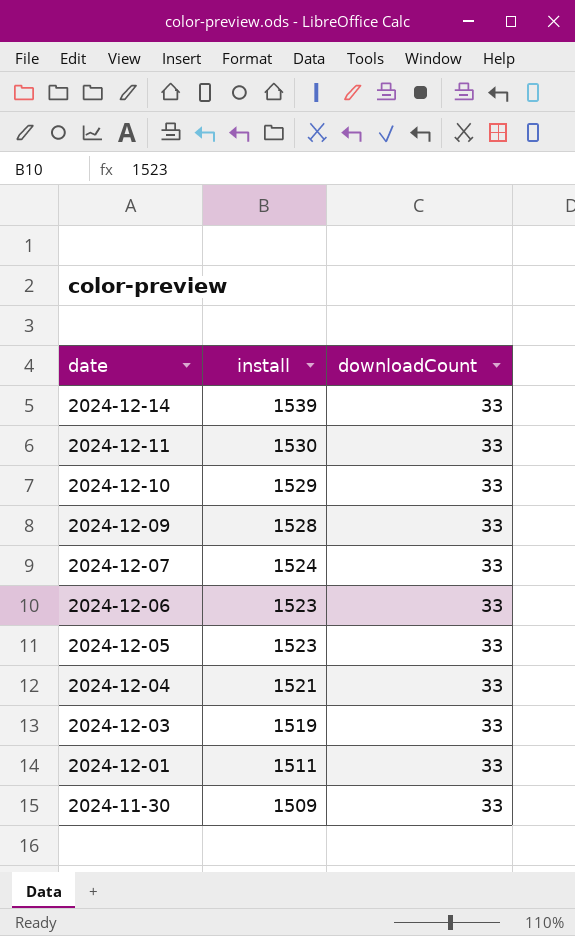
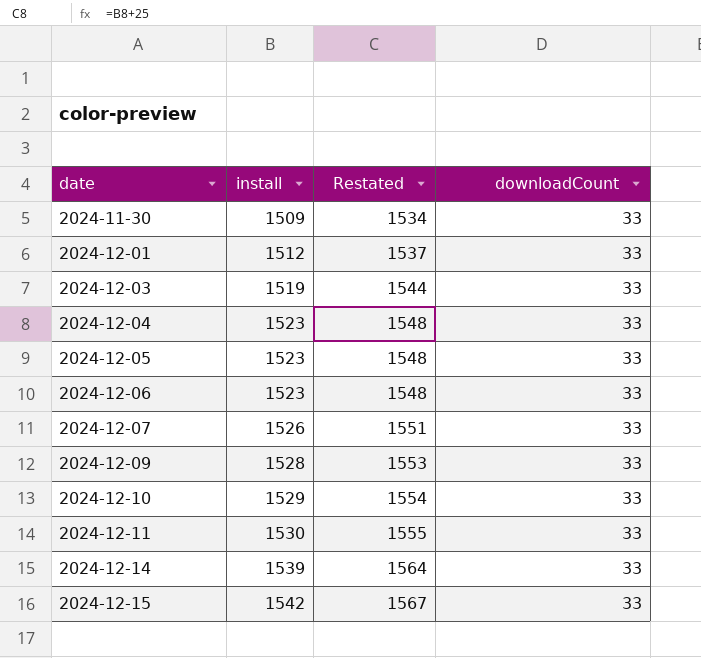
row order: date descending -> date ascending
column Restated | formula: none -> [install] + 25
2024-12-01 | install: 1511 -> 1512
2024-12-04 | install: 1521 -> 1523
2024-12-07 | install: 1524 -> 1526
row 2024-12-15: none -> 1542 | 1567 | 33

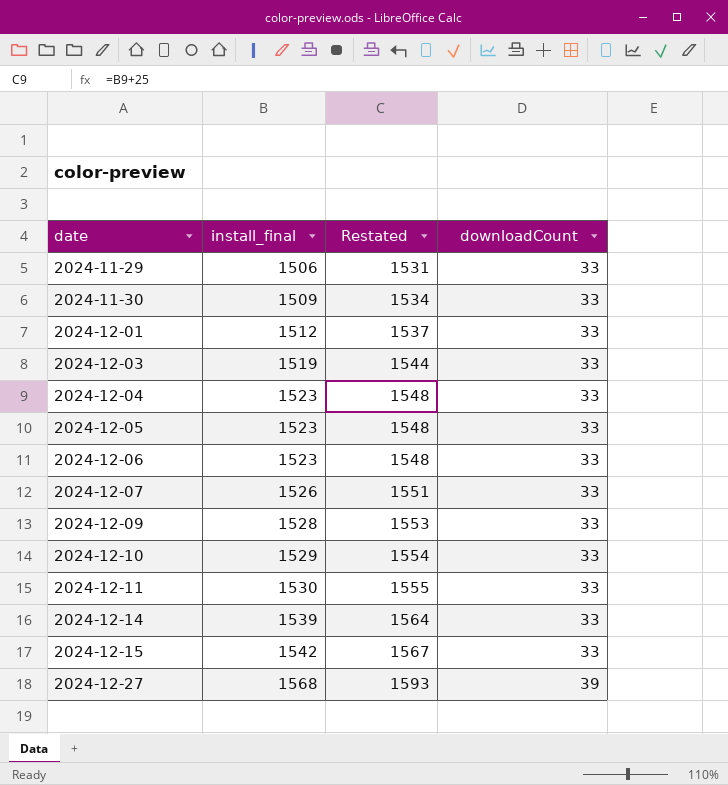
column name: install -> install_final
row 2024-11-29: none -> 1506 | 1531 | 33
row 2024-12-27: none -> 1568 | 1593 | 39

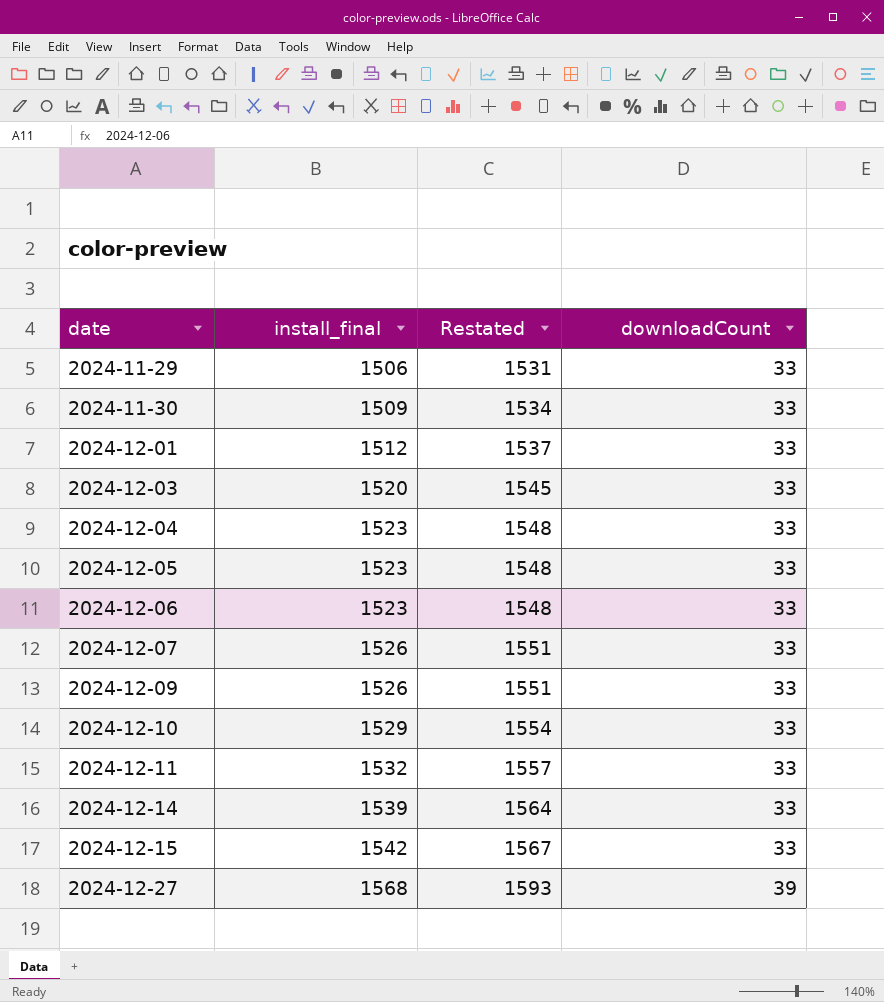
2024-12-03 | install_final: 1519 -> 1520
2024-12-03 | Restated: 1544 -> 1545
2024-12-09 | install_final: 1528 -> 1526
2024-12-09 | Restated: 1553 -> 1551
2024-12-11 | install_final: 1530 -> 1532
2024-12-11 | Restated: 1555 -> 1557

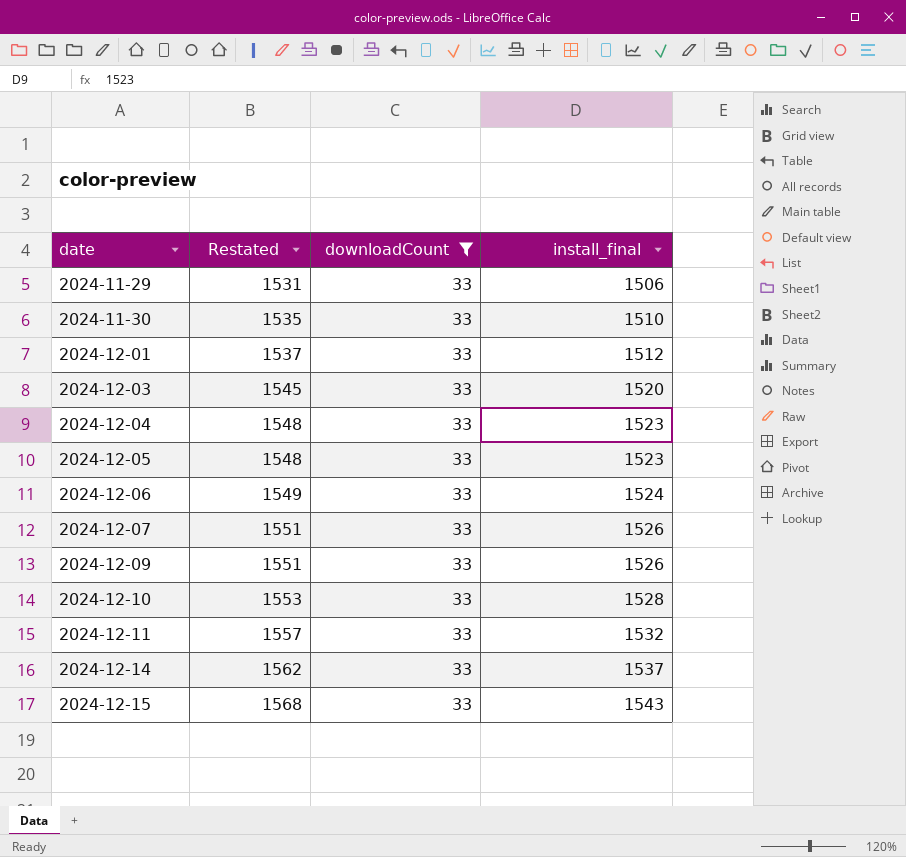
filter: none -> downloadCount = 33
column install_final | position: 2 -> 4
2024-11-30 | Restated: 1534 -> 1535
2024-11-30 | install_final: 1509 -> 1510
2024-12-06 | Restated: 1548 -> 1549
2024-12-06 | install_final: 1523 -> 1524
2024-12-10 | Restated: 1554 -> 1553
2024-12-10 | install_final: 1529 -> 1528
2024-12-14 | Restated: 1564 -> 1562
2024-12-14 | install_final: 1539 -> 1537
2024-12-15 | Restated: 1567 -> 1568
2024-12-15 | install_final: 1542 -> 1543

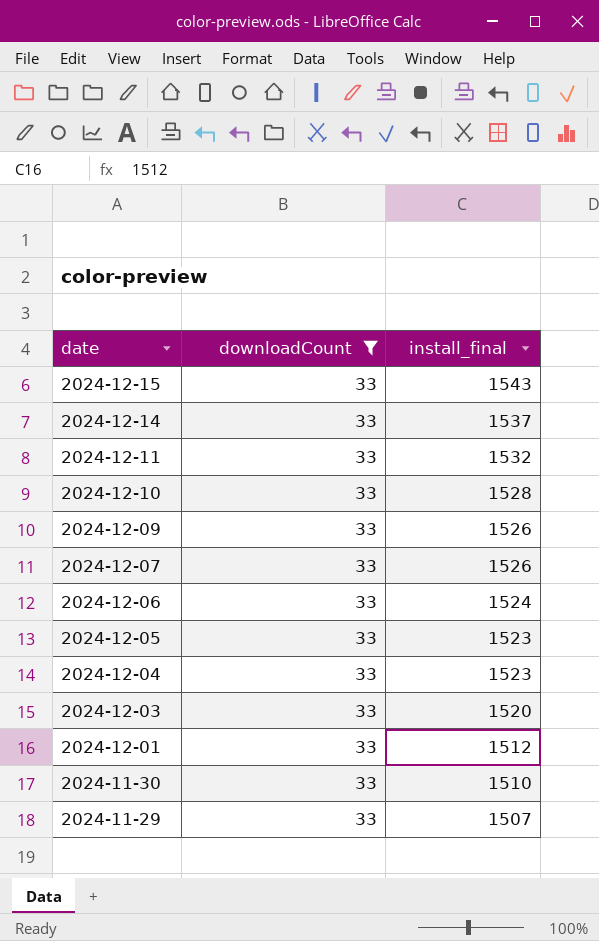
row order: date ascending -> date descending
column Restated | formula: [install_final] + 25 -> none
2024-11-29 | install_final: 1506 -> 1507

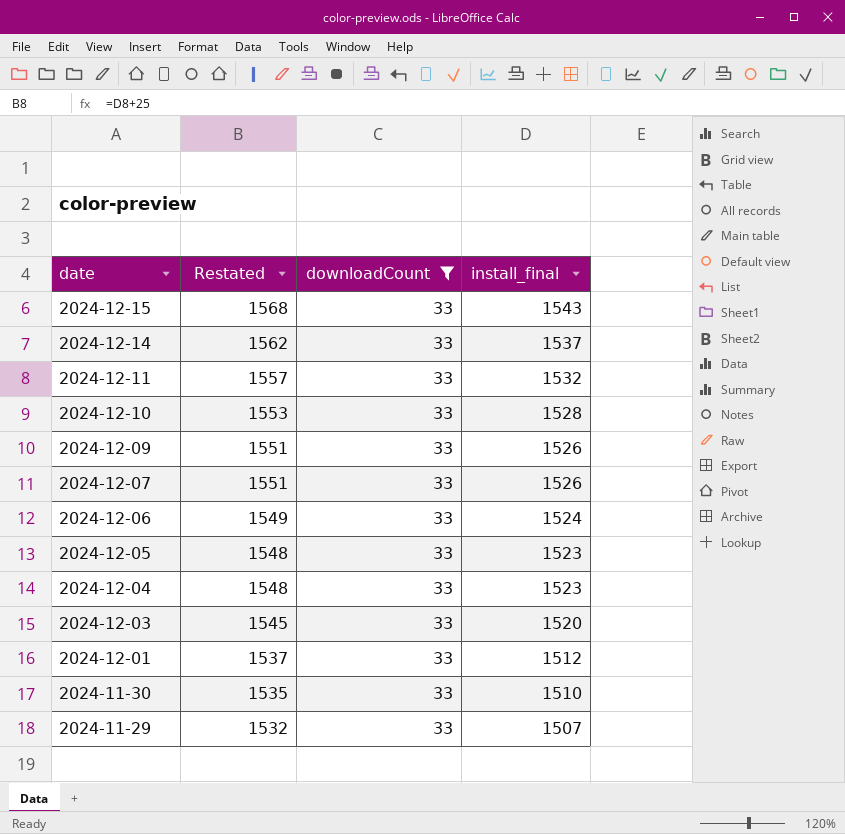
column Restated | formula: none -> [install_final] + 25

